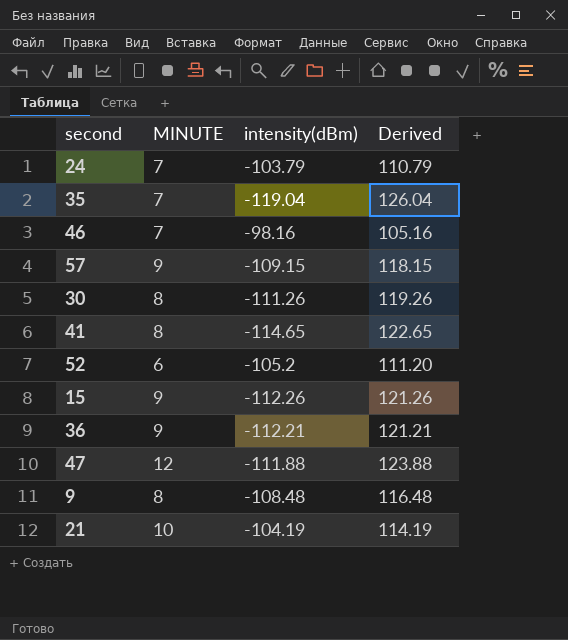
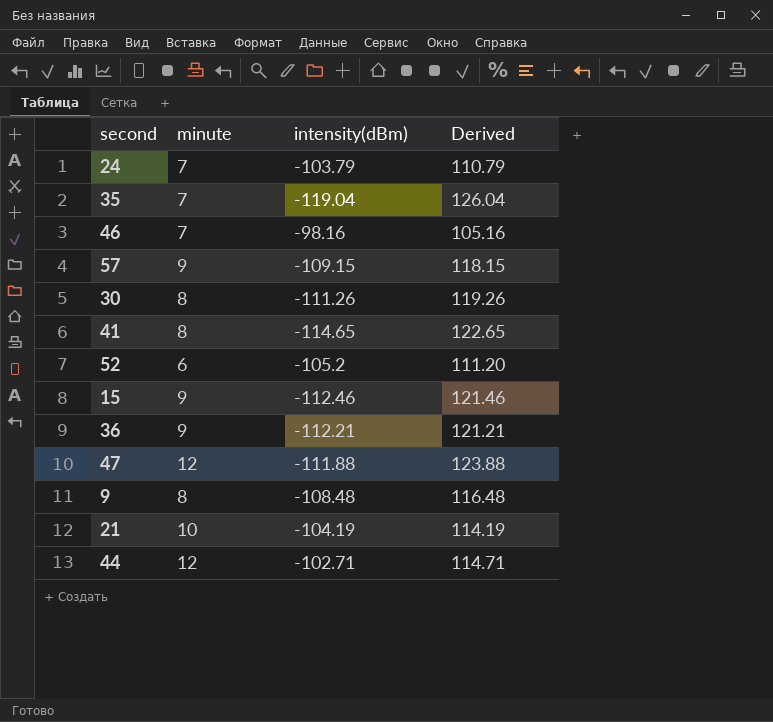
column name: MINUTE -> minute
15 | intensity(dBm): -112.26 -> -112.46
15 | Derived: 121.26 -> 121.46
row 44: none -> 12 | -102.71 | 114.71

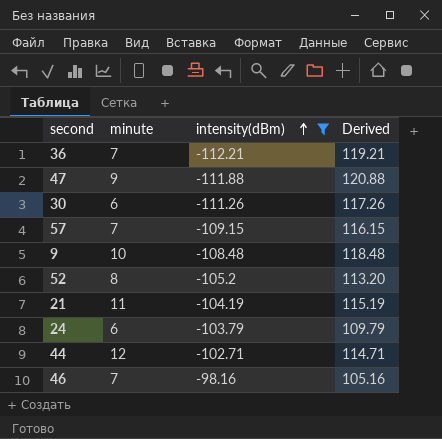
filter: none -> intensity(dBm) >= -112.21
row order: none -> intensity(dBm) ascending
36 | minute: 9 -> 7
36 | Derived: 121.21 -> 119.21
47 | minute: 12 -> 9
47 | Derived: 123.88 -> 120.88
30 | minute: 8 -> 6
30 | Derived: 119.26 -> 117.26
57 | minute: 9 -> 7
57 | Derived: 118.15 -> 116.15
9 | minute: 8 -> 10
9 | Derived: 116.48 -> 118.48
52 | minute: 6 -> 8
52 | Derived: 111.20 -> 113.20
21 | minute: 10 -> 11
21 | Derived: 114.19 -> 115.19
24 | minute: 7 -> 6
24 | Derived: 110.79 -> 109.79

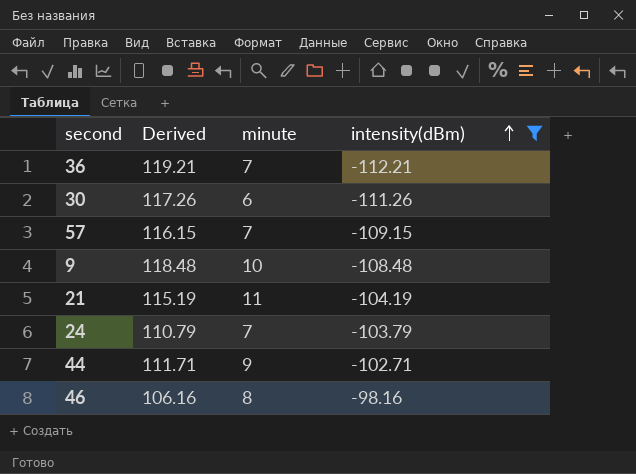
column Derived | position: 4 -> 2
row 47: 9 | -111.88 | 120.88 -> none
row 52: 8 | -105.2 | 113.20 -> none
24 | Derived: 109.79 -> 110.79
24 | minute: 6 -> 7
44 | Derived: 114.71 -> 111.71
44 | minute: 12 -> 9
46 | Derived: 105.16 -> 106.16
46 | minute: 7 -> 8

